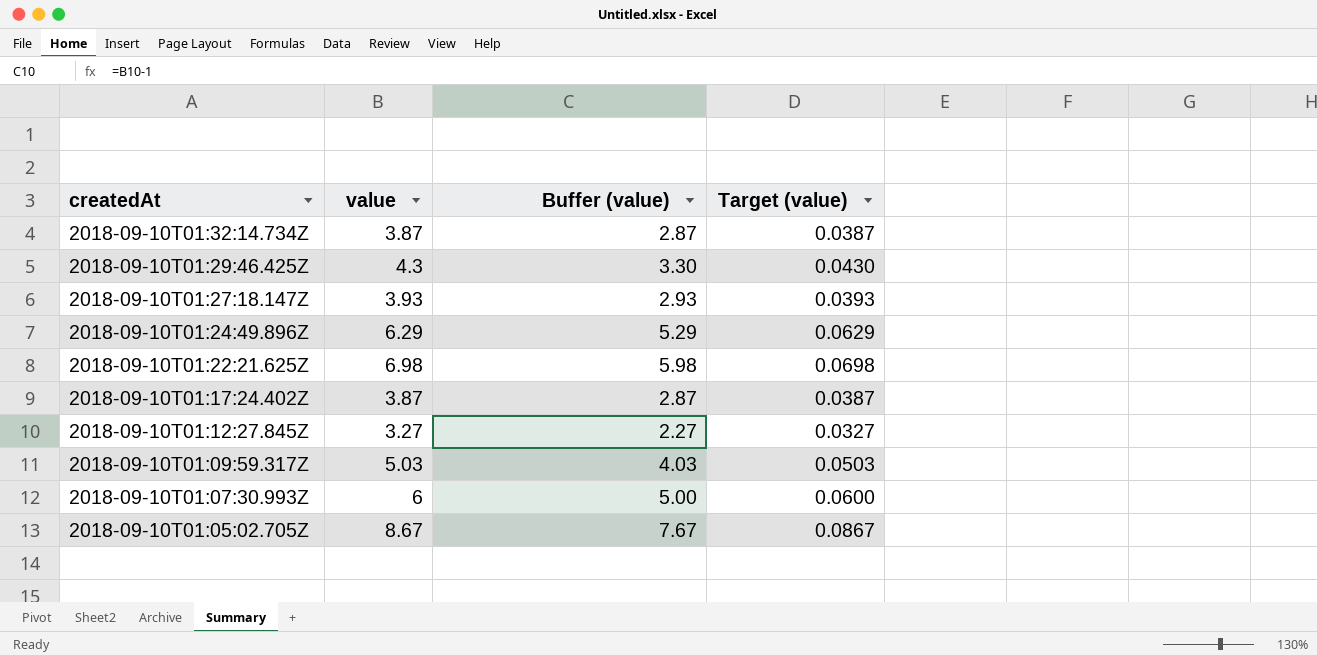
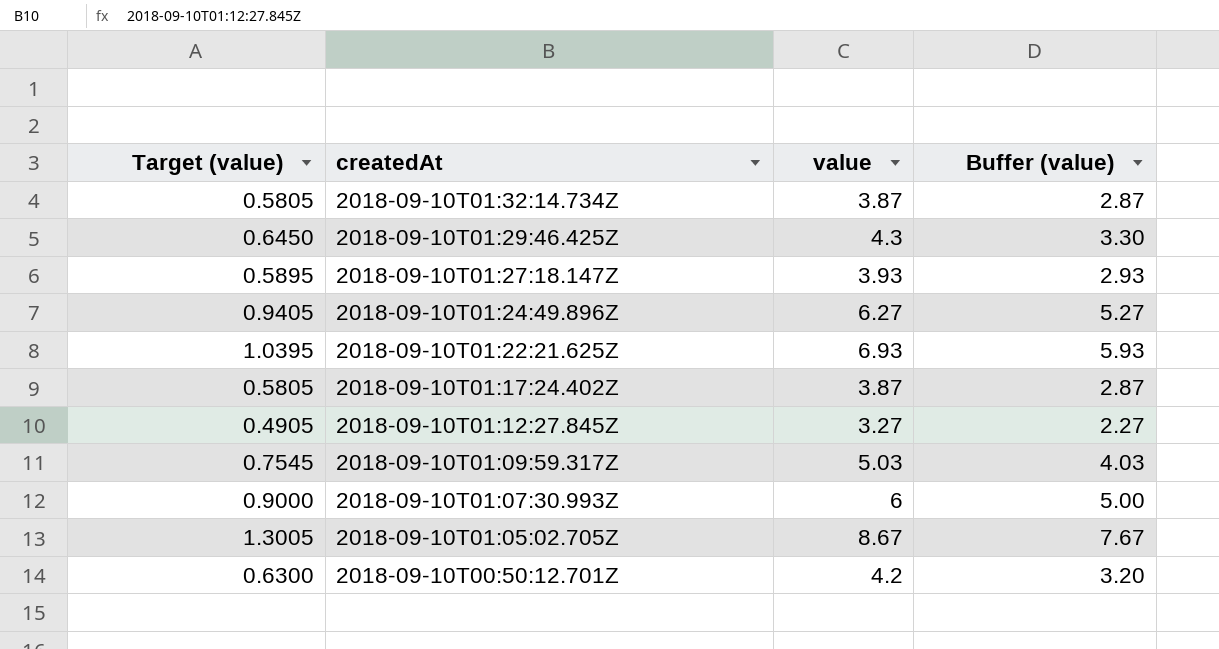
column Target (value) | formula: [value] * 0.01 -> [value] * 0.15
column Target (value) | position: 4 -> 1
2018-09-10T01:24:49.896Z | value: 6.29 -> 6.27
2018-09-10T01:24:49.896Z | Buffer (value): 5.29 -> 5.27
2018-09-10T01:22:21.625Z | value: 6.98 -> 6.93
2018-09-10T01:22:21.625Z | Buffer (value): 5.98 -> 5.93
row 2018-09-10T00:50:12.701Z: none -> 0.6300 | 4.2 | 3.20

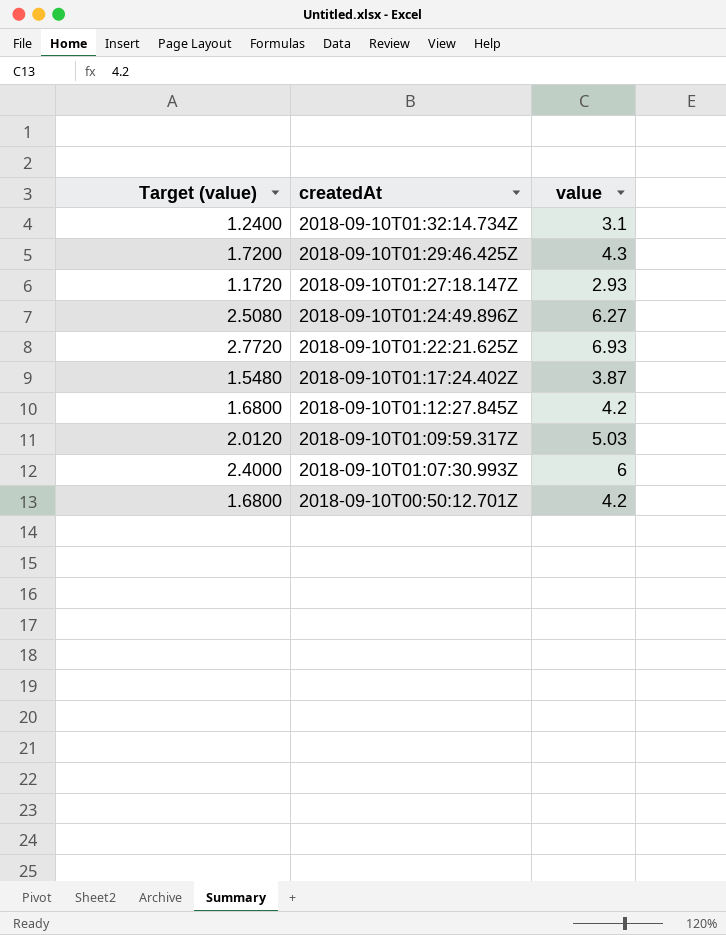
column Buffer (value) | formula: [value] - 1 -> none
column Target (value) | formula: [value] * 0.15 -> [value] * 0.4
row 2018-09-10T01:05:02.705Z: 1.3005 | 8.67 | 7.67 -> none
2018-09-10T01:32:14.734Z | value: 3.87 -> 3.1
2018-09-10T01:27:18.147Z | value: 3.93 -> 2.93
2018-09-10T01:12:27.845Z | value: 3.27 -> 4.2

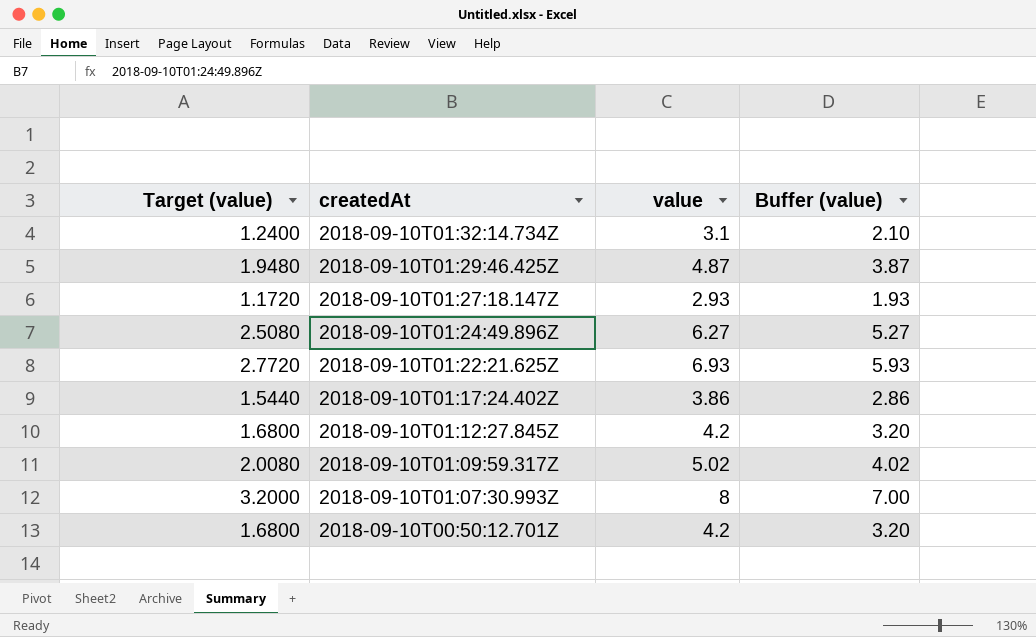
column Buffer (value) | formula: none -> [value] - 1
2018-09-10T01:29:46.425Z | Target (value): 1.7200 -> 1.9480
2018-09-10T01:29:46.425Z | value: 4.3 -> 4.87
2018-09-10T01:17:24.402Z | Target (value): 1.5480 -> 1.5440
2018-09-10T01:17:24.402Z | value: 3.87 -> 3.86
2018-09-10T01:09:59.317Z | Target (value): 2.0120 -> 2.0080
2018-09-10T01:09:59.317Z | value: 5.03 -> 5.02
2018-09-10T01:07:30.993Z | Target (value): 2.4000 -> 3.2000
2018-09-10T01:07:30.993Z | value: 6 -> 8

